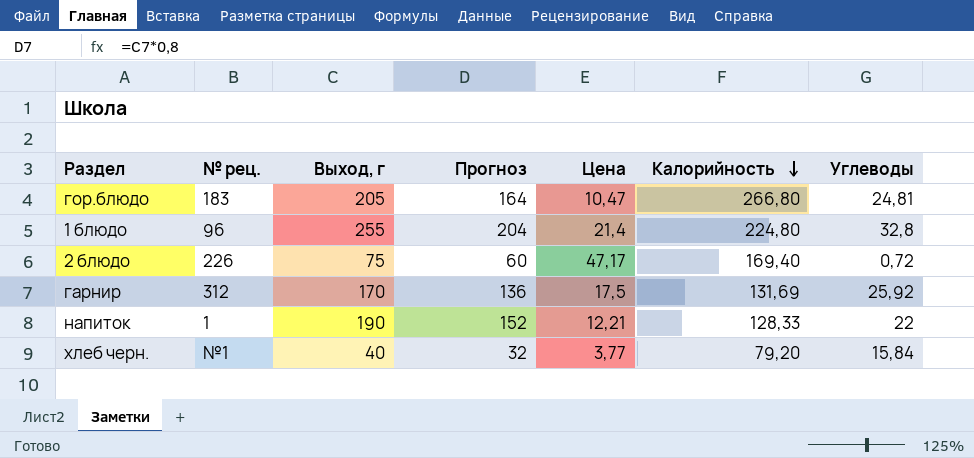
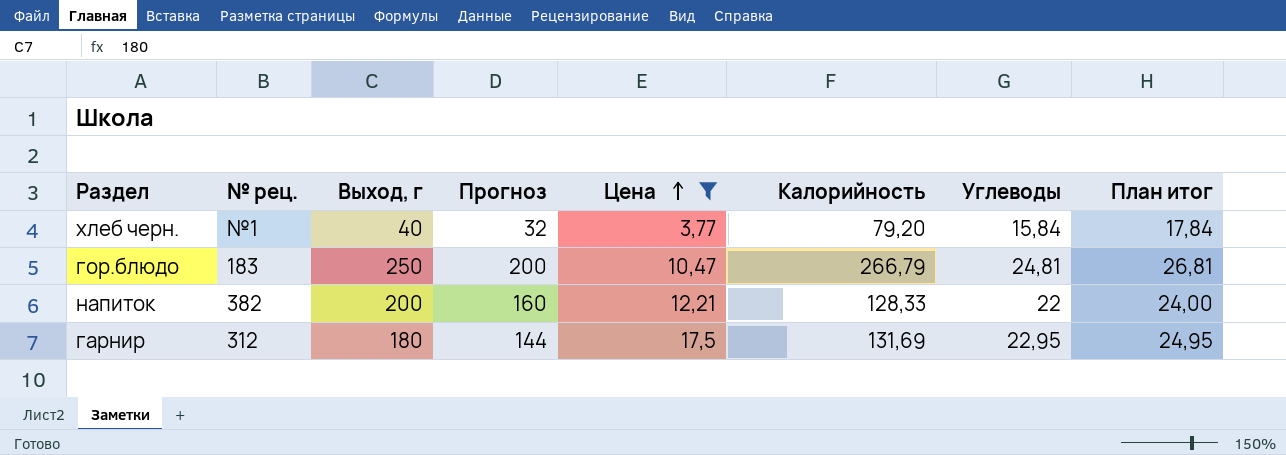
filter: none -> Цена <= 17,5
row order: Калорийность descending -> Цена ascending
column План итог | formula: none -> [Углеводы] + 2
гор.блюдо | Выход, г: 205 -> 250
гор.блюдо | Прогноз: 164 -> 200
гор.блюдо | Калорийность: 266,80 -> 266,79
напиток | № рец.: 1 -> 382
напиток | Выход, г: 190 -> 200
напиток | Прогноз: 152 -> 160
гарнир | Выход, г: 170 -> 180
гарнир | Прогноз: 136 -> 144
гарнир | Углеводы: 25,92 -> 22,95

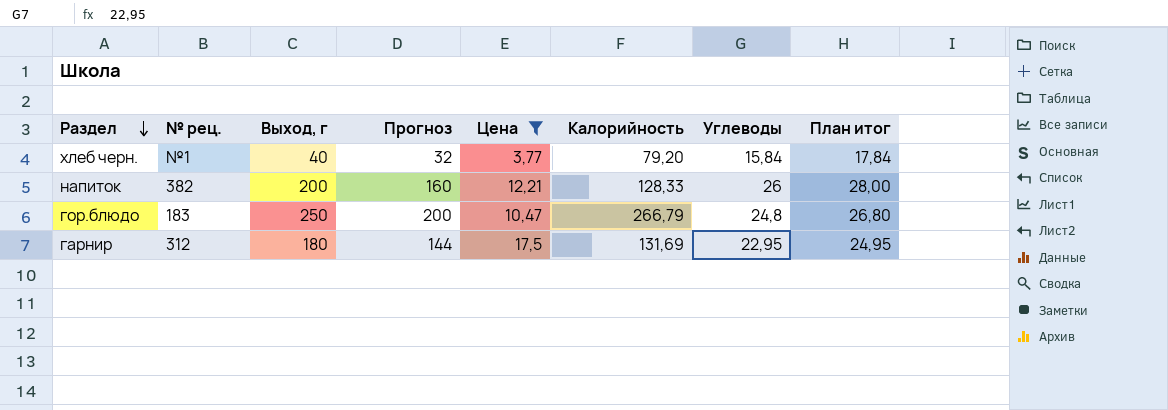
row order: Цена ascending -> Раздел descending
напиток | Углеводы: 22 -> 26
напиток | План итог: 24,00 -> 28,00
гор.блюдо | Углеводы: 24,81 -> 24,8
гор.блюдо | План итог: 26,81 -> 26,80

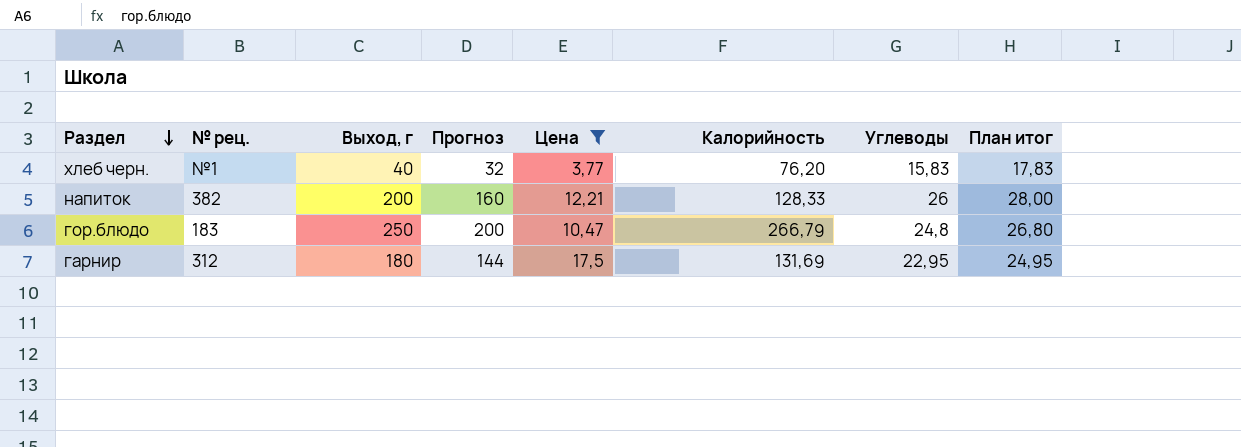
хлеб черн. | Калорийность: 79,20 -> 76,20
хлеб черн. | Углеводы: 15,84 -> 15,83
хлеб черн. | План итог: 17,84 -> 17,83

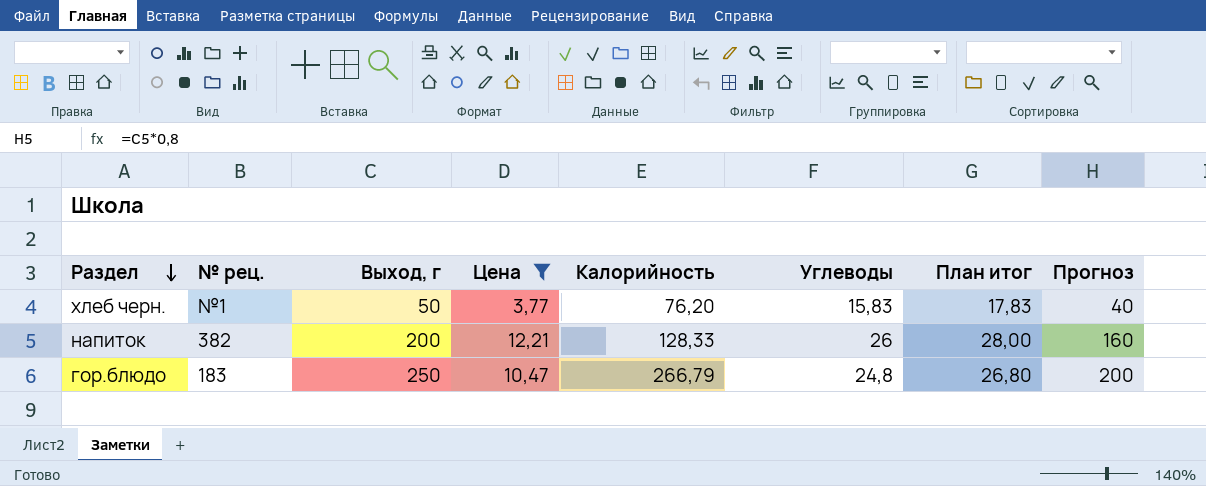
column Прогноз | position: 4 -> 8
row гарнир: 312 | 180 | 144 | 17,5 | 131,69 | 22,95 | 24,95 -> none
хлеб черн. | Выход, г: 40 -> 50
хлеб черн. | Прогноз: 32 -> 40

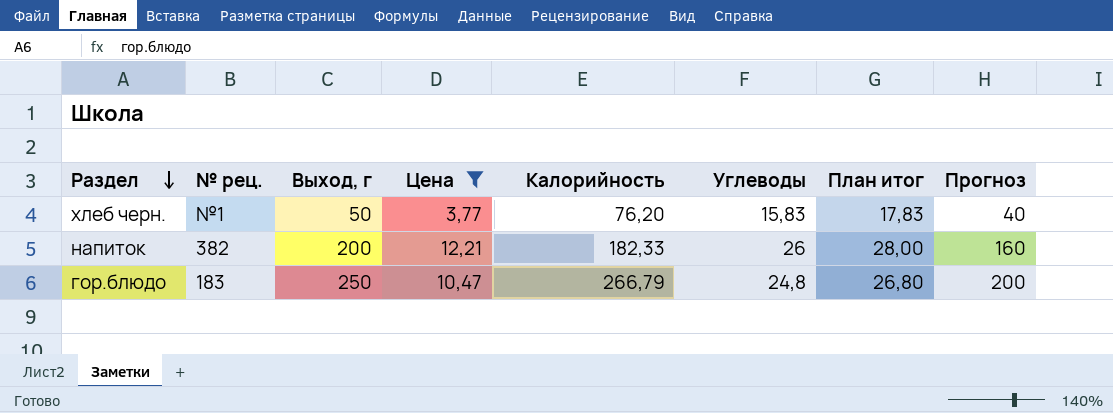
напиток | Калорийность: 128,33 -> 182,33

